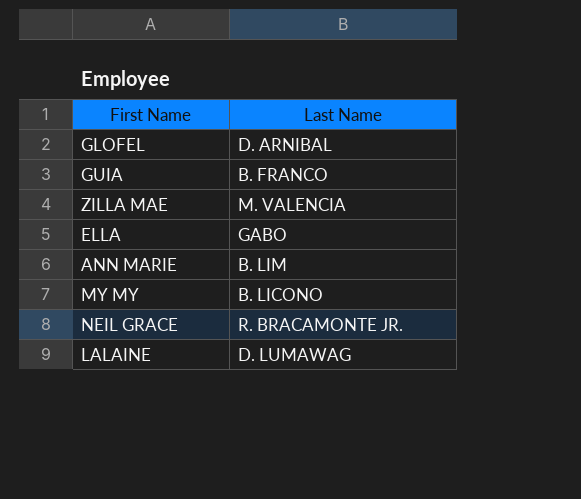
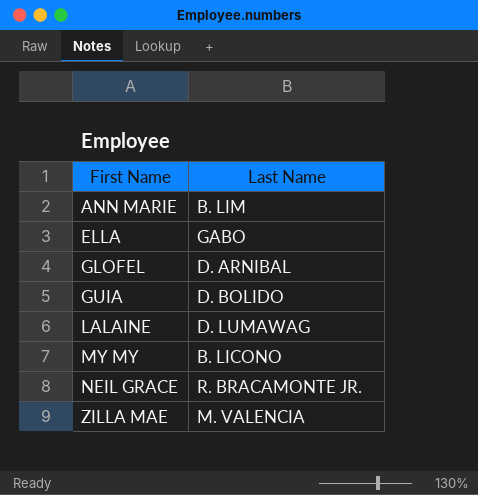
row order: none -> First Name ascending
GUIA | Last Name: B. FRANCO -> D. BOLIDO

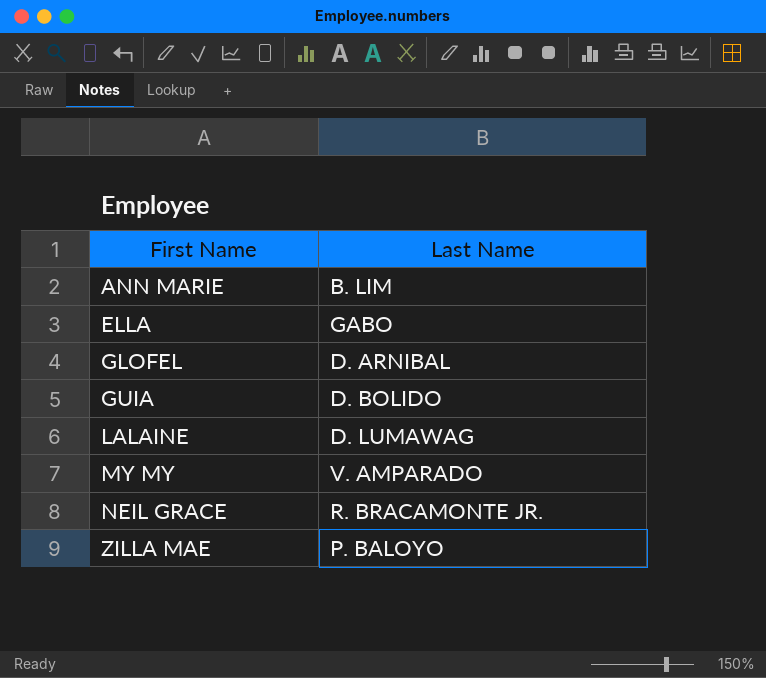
MY MY | Last Name: B. LICONO -> V. AMPARADO
ZILLA MAE | Last Name: M. VALENCIA -> P. BALOYO

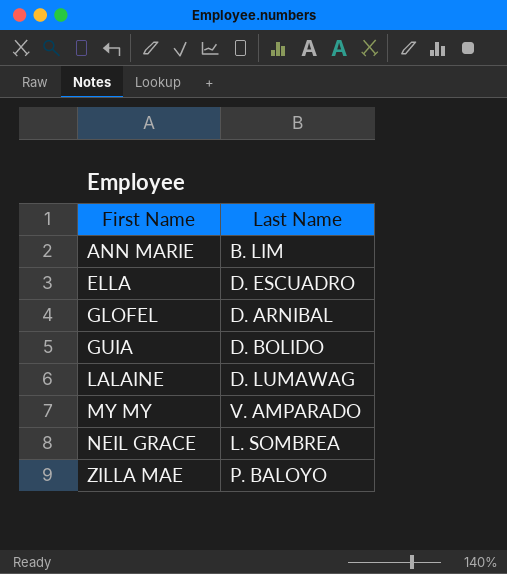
ELLA | Last Name: GABO -> D. ESCUADRO
NEIL GRACE | Last Name: R. BRACAMONTE JR. -> L. SOMBREA

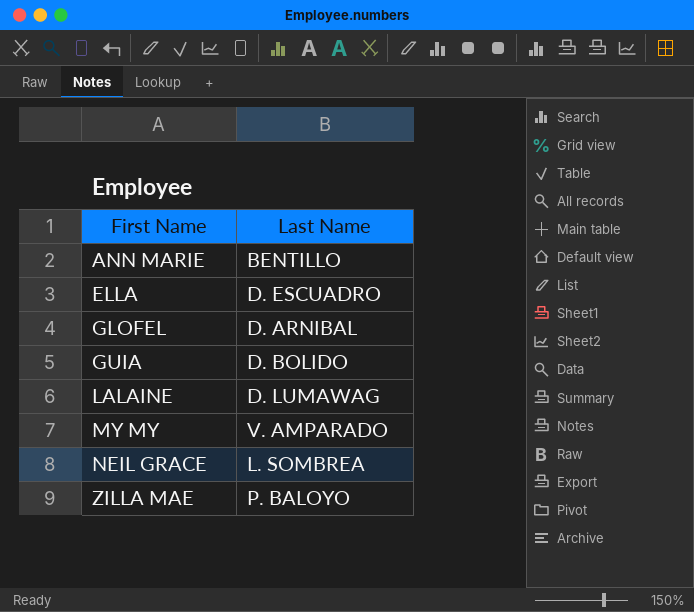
ANN MARIE | Last Name: B. LIM -> BENTILLO

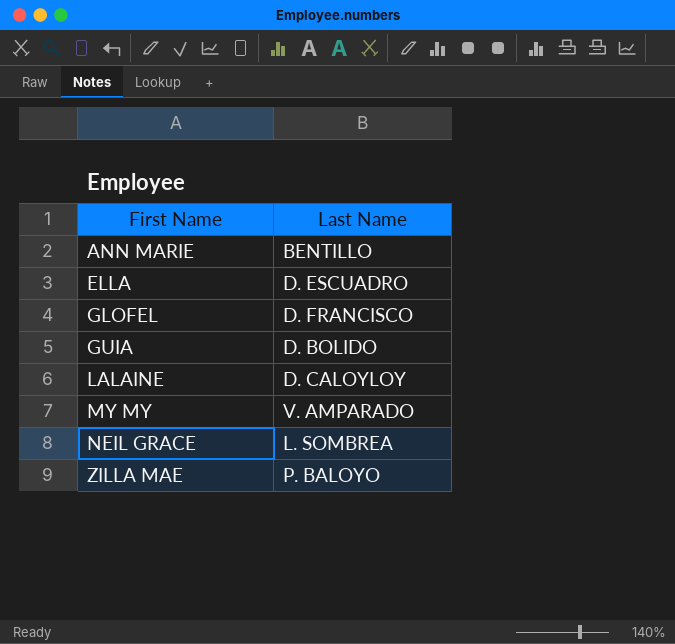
GLOFEL | Last Name: D. ARNIBAL -> D. FRANCISCO
LALAINE | Last Name: D. LUMAWAG -> D. CALOYLOY

